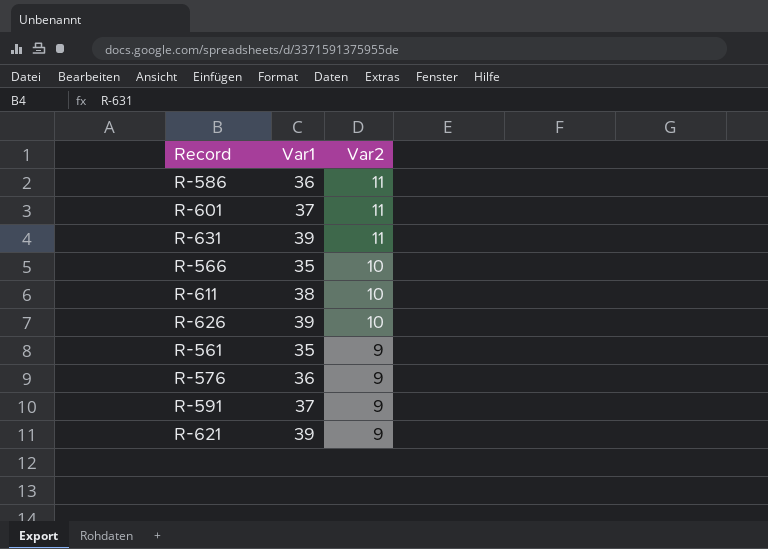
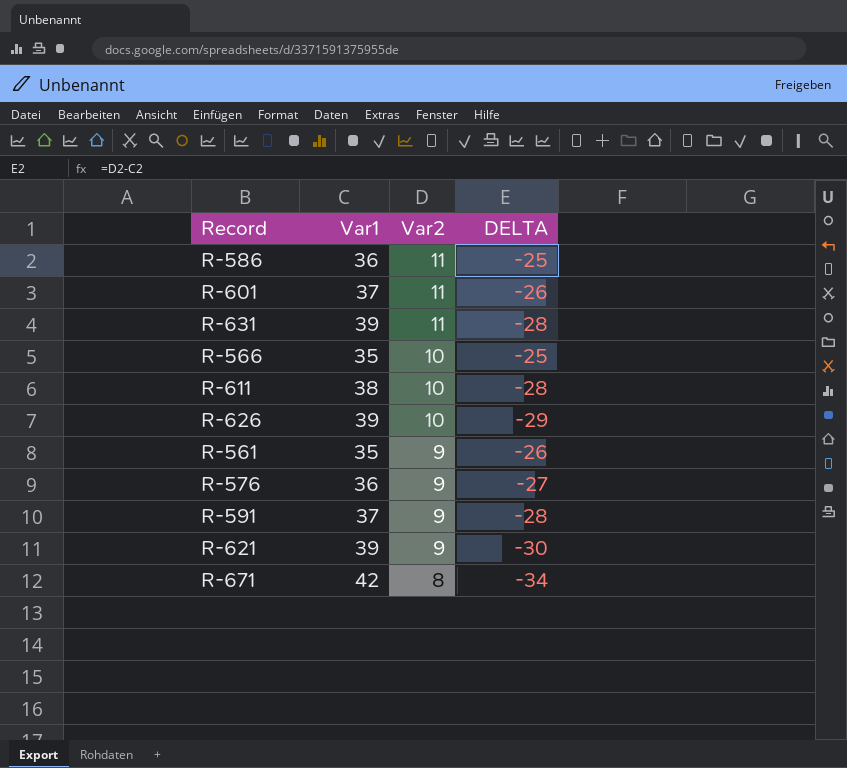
column DELTA | formula: none -> [Var2] - [Var1]
row R-671: none -> 42 | 8 | -34

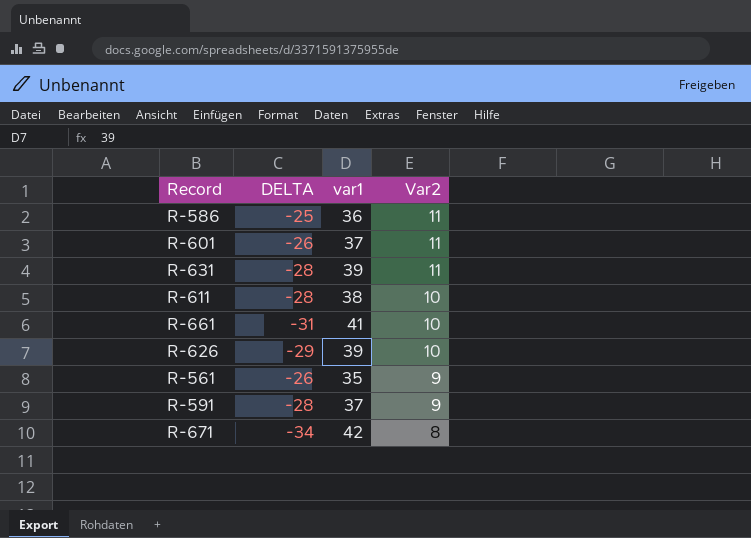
column DELTA | position: 4 -> 2
column name: Var1 -> var1
row R-566: 35 | 10 | -25 -> none
row R-576: 36 | 9 | -27 -> none
row R-621: 39 | 9 | -30 -> none
row R-661: none -> -31 | 41 | 10

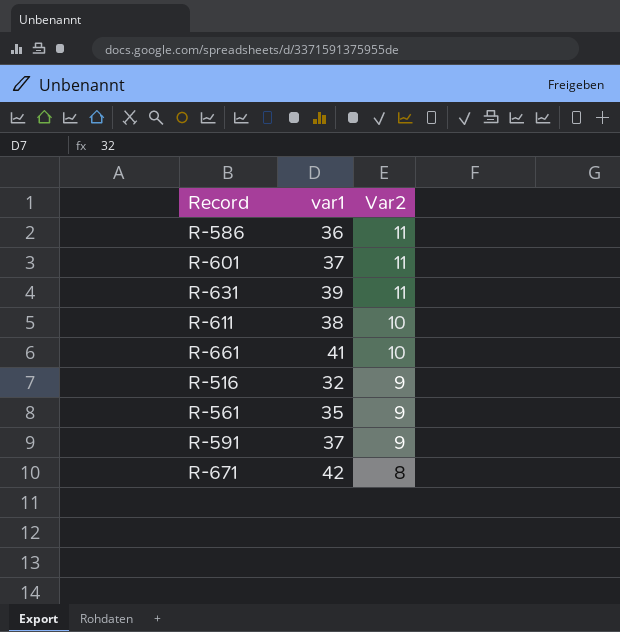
column DELTA | formula: [Var2] - [var1] -> none
row R-626: -29 | 39 | 10 -> none
row R-516: none -> 32 | 9

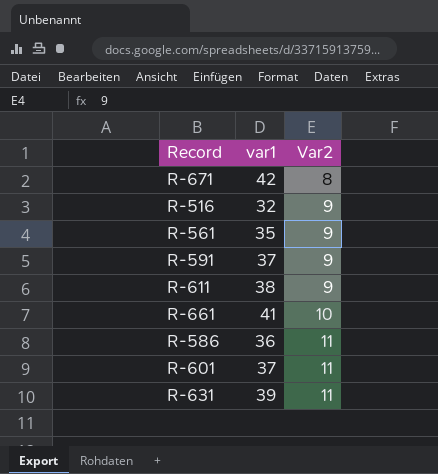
row order: Var2 descending -> Var2 ascending
R-611 | Var2: 10 -> 9

